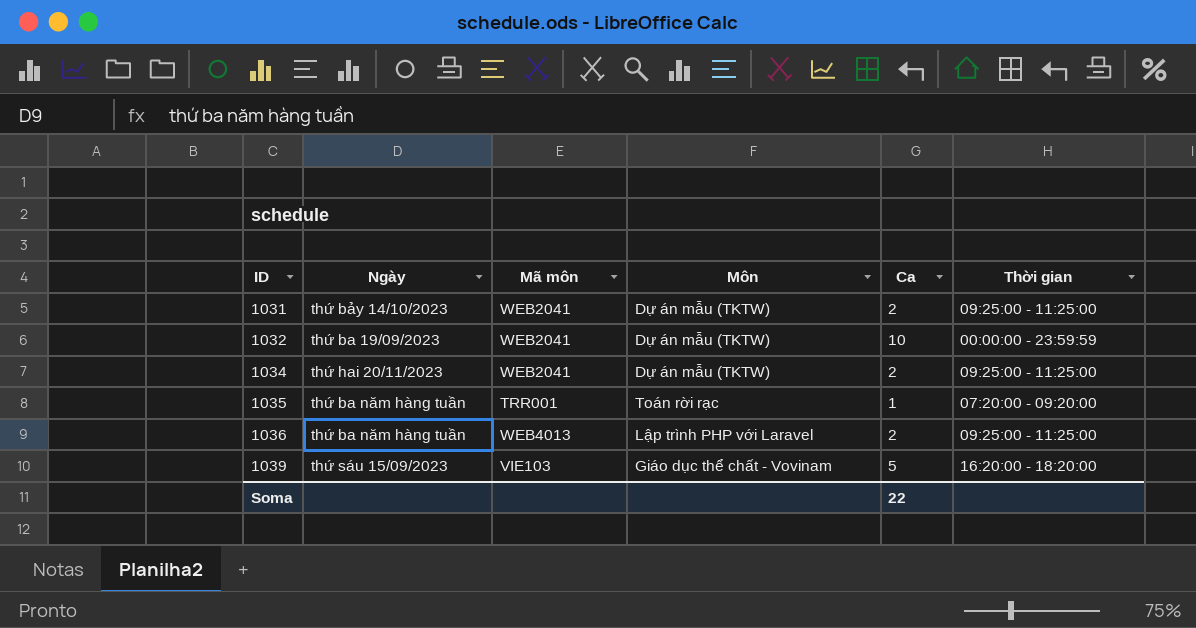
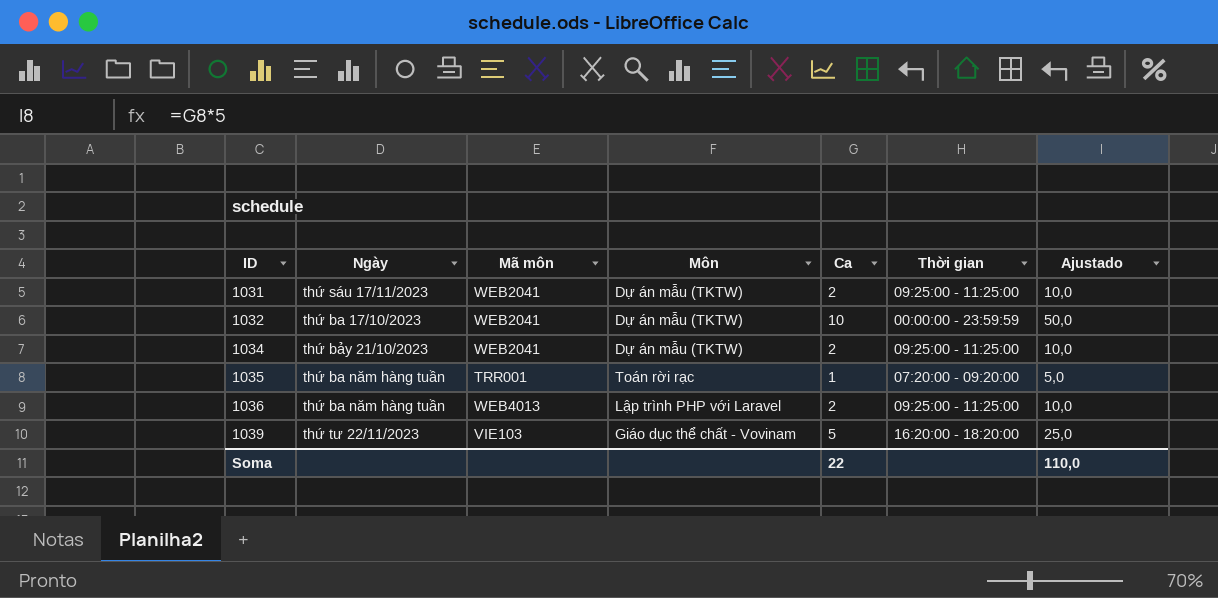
column Ajustado | formula: none -> [Ca] * 5
1031 | Ngày: thứ bảy 14/10/2023 -> thứ sáu 17/11/2023
1032 | Ngày: thứ ba 19/09/2023 -> thứ ba 17/10/2023
1034 | Ngày: thứ hai 20/11/2023 -> thứ bảy 21/10/2023
1039 | Ngày: thứ sáu 15/09/2023 -> thứ tư 22/11/2023

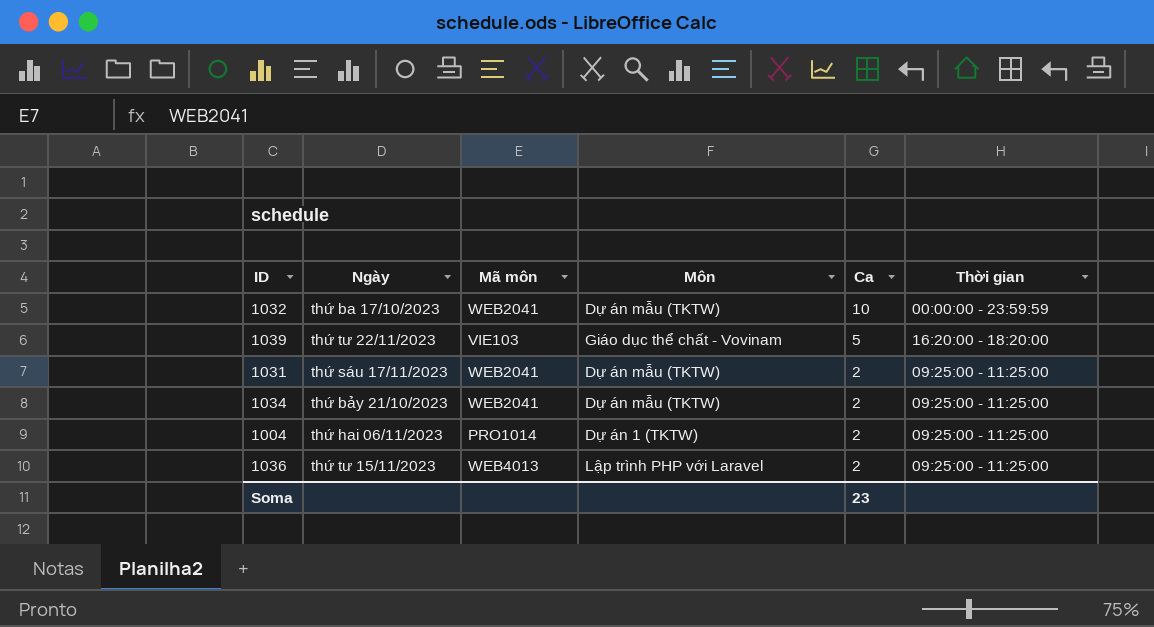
row order: ID ascending -> Ca descending
column Ajustado | formula: [Ca] * 5 -> none
row 1035: thứ ba năm hàng tuần | TRR001 | Toán rời rạc | 1 | 07:20:00 - 09:20:00 | 5,0 -> none
row 1004: none -> thứ hai 06/11/2023 | PRO1014 | Dự án 1 (TKTW) | 2 | 09:25:00 - 11:25:00
1036 | Ngày: thứ ba năm hàng tuần -> thứ tư 15/11/2023
Soma | Ca: 22 -> 23

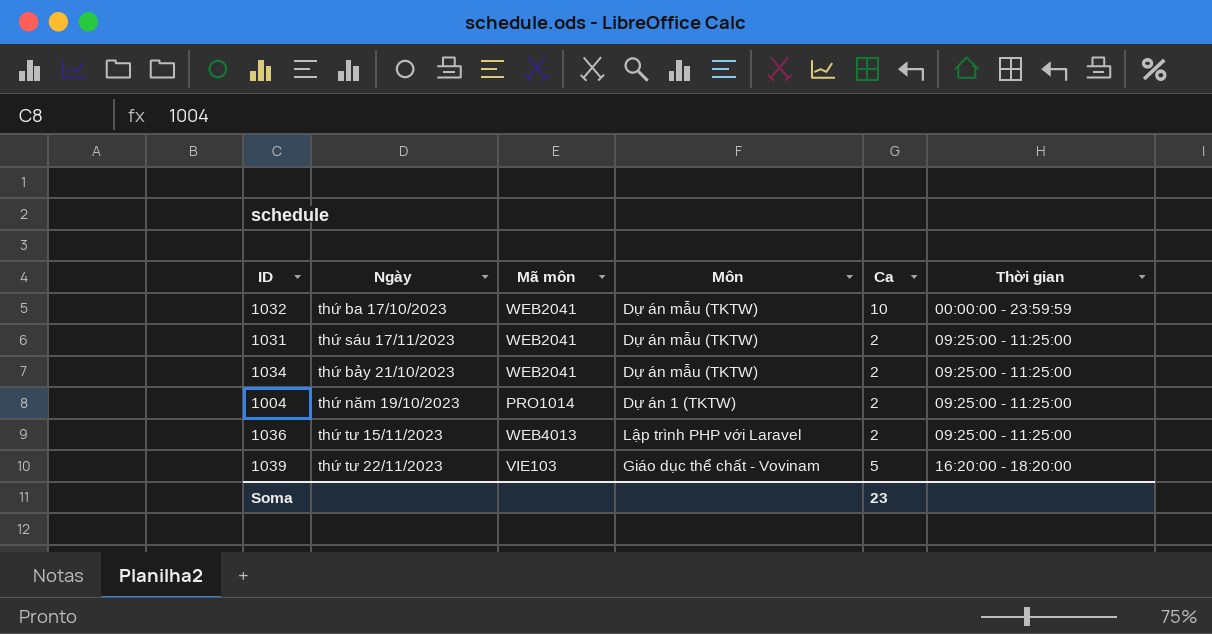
row order: Ca descending -> Thời gian ascending
1004 | Ngày: thứ hai 06/11/2023 -> thứ năm 19/10/2023

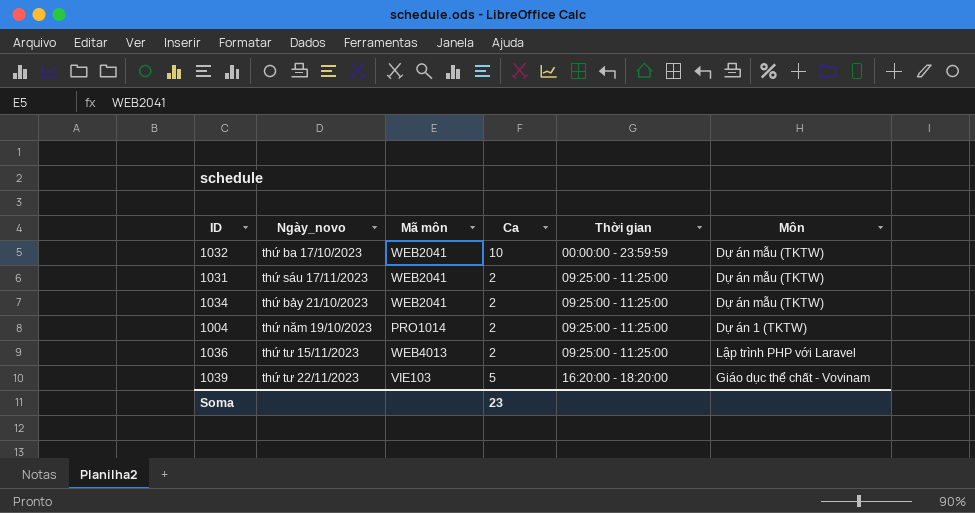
column name: Ngày -> Ngày_novo
column Môn | position: 4 -> 6

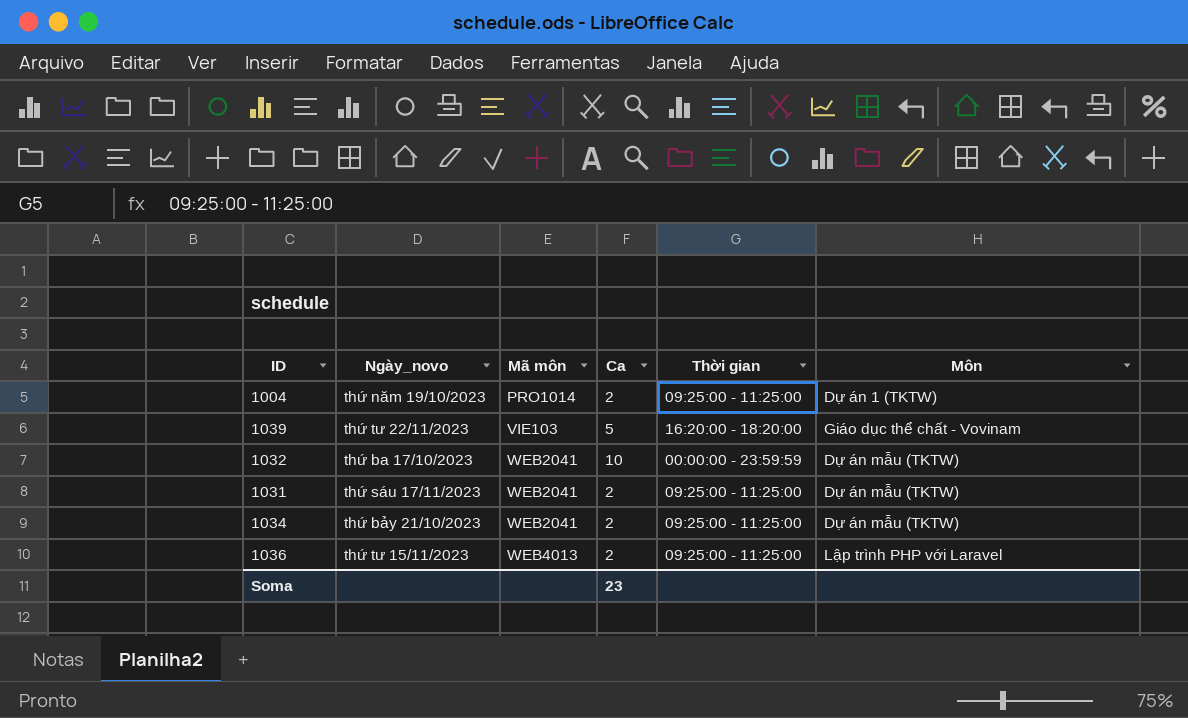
row order: Thời gian ascending -> Mã môn ascending

